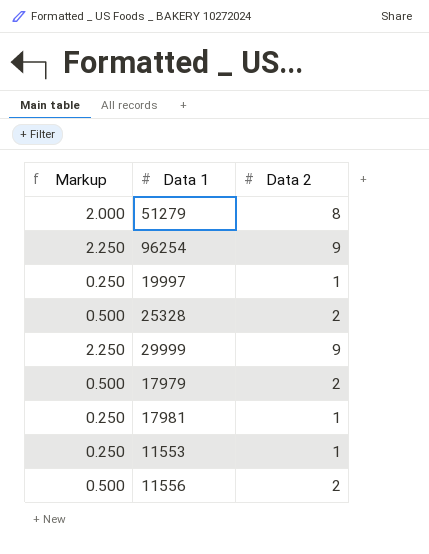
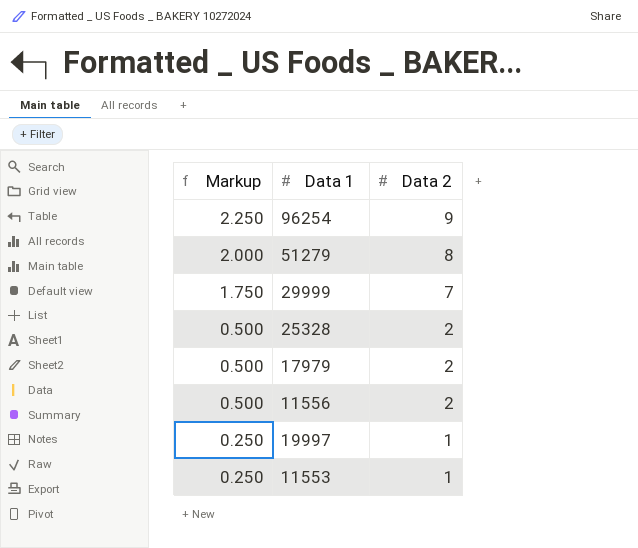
row order: none -> Markup descending
row 17981: 0.250 | 1 -> none
29999 | Markup: 2.250 -> 1.750
29999 | Data 2: 9 -> 7

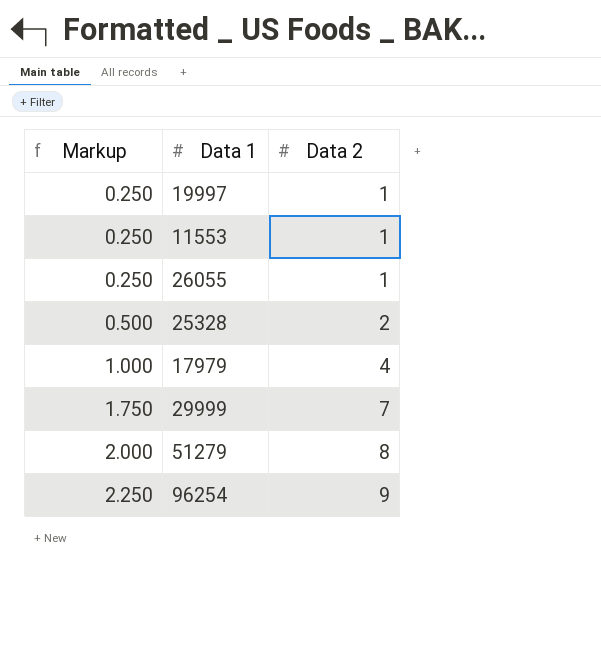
row order: Markup descending -> Markup ascending
row 11556: 0.500 | 2 -> none
row 26055: none -> 0.250 | 1
17979 | Markup: 0.500 -> 1.000
17979 | Data 2: 2 -> 4

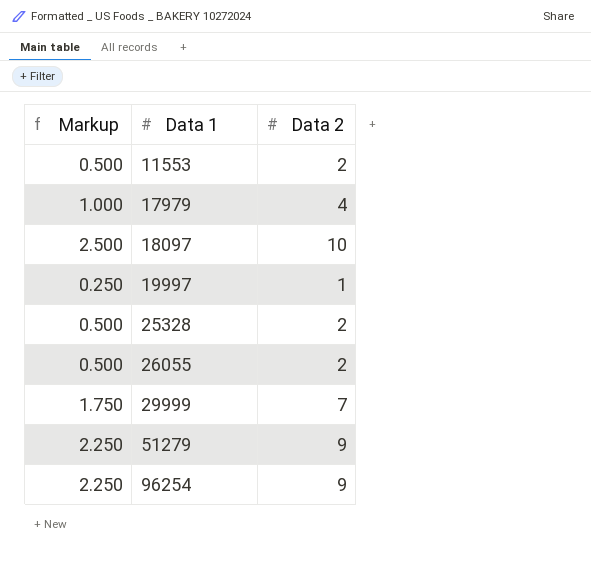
row order: Markup ascending -> Data 1 ascending
11553 | Markup: 0.250 -> 0.500
11553 | Data 2: 1 -> 2
row 18097: none -> 2.500 | 10
26055 | Markup: 0.250 -> 0.500
26055 | Data 2: 1 -> 2
51279 | Markup: 2.000 -> 2.250
51279 | Data 2: 8 -> 9

